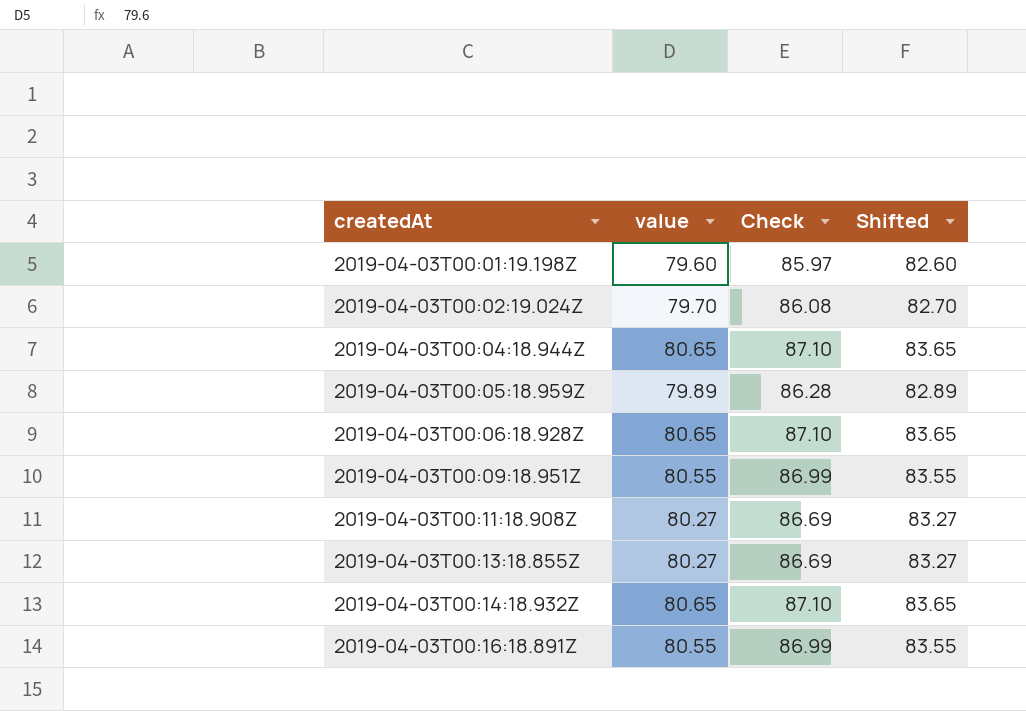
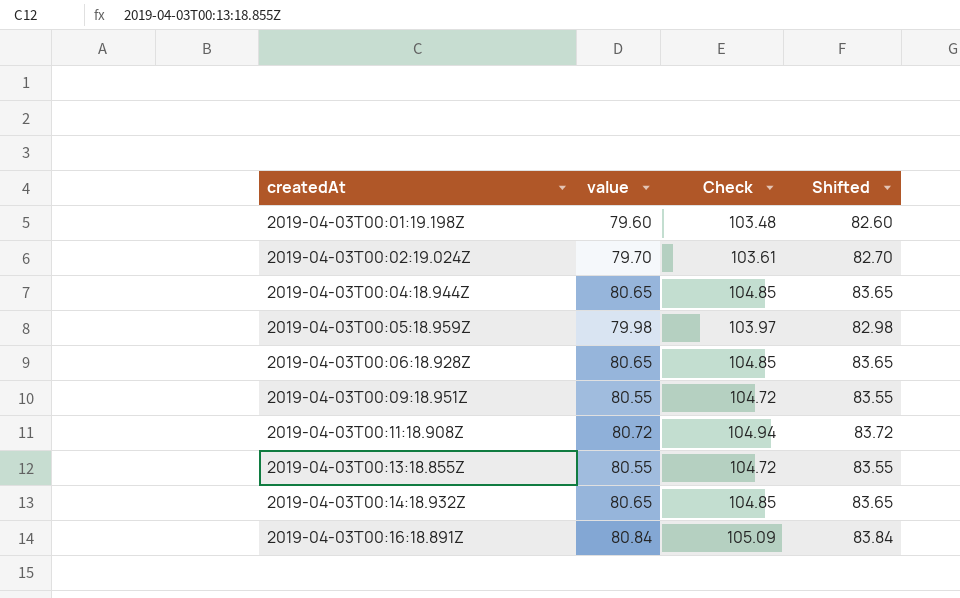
column Check | formula: [value] * 1.08 -> [value] * 1.3
2019-04-03T00:05:18.959Z | value: 79.89 -> 79.98
2019-04-03T00:05:18.959Z | Shifted: 82.89 -> 82.98
2019-04-03T00:11:18.908Z | value: 80.27 -> 80.72
2019-04-03T00:11:18.908Z | Shifted: 83.27 -> 83.72
2019-04-03T00:13:18.855Z | value: 80.27 -> 80.55
2019-04-03T00:13:18.855Z | Shifted: 83.27 -> 83.55
2019-04-03T00:16:18.891Z | value: 80.55 -> 80.84
2019-04-03T00:16:18.891Z | Shifted: 83.55 -> 83.84

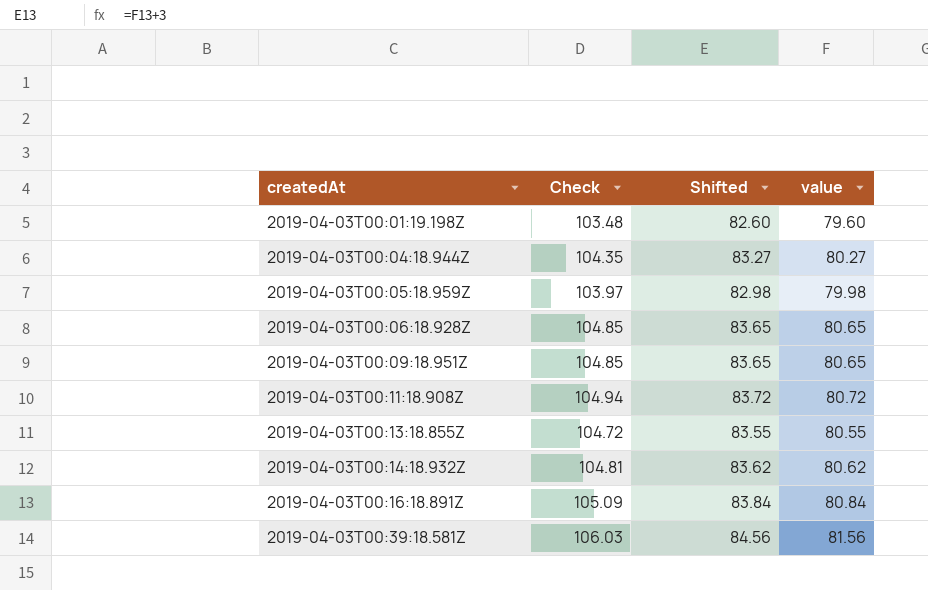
column value | position: 2 -> 4
row 2019-04-03T00:02:19.024Z: 79.70 | 103.61 | 82.70 -> none
2019-04-03T00:04:18.944Z | Check: 104.85 -> 104.35
2019-04-03T00:04:18.944Z | Shifted: 83.65 -> 83.27
2019-04-03T00:04:18.944Z | value: 80.65 -> 80.27
2019-04-03T00:09:18.951Z | Check: 104.72 -> 104.85
2019-04-03T00:09:18.951Z | Shifted: 83.55 -> 83.65
2019-04-03T00:09:18.951Z | value: 80.55 -> 80.65
2019-04-03T00:14:18.932Z | Check: 104.85 -> 104.81
2019-04-03T00:14:18.932Z | Shifted: 83.65 -> 83.62
2019-04-03T00:14:18.932Z | value: 80.65 -> 80.62
row 2019-04-03T00:39:18.581Z: none -> 106.03 | 84.56 | 81.56

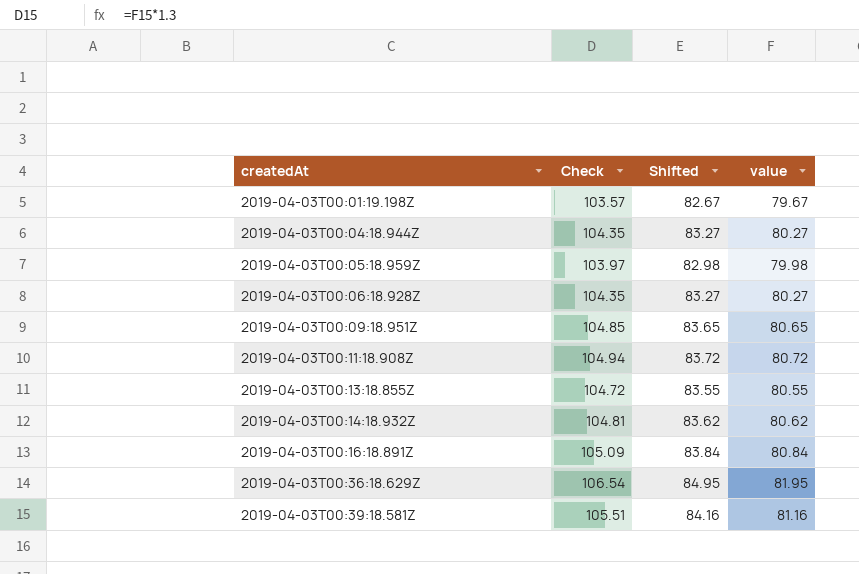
2019-04-03T00:01:19.198Z | Check: 103.48 -> 103.57
2019-04-03T00:01:19.198Z | Shifted: 82.60 -> 82.67
2019-04-03T00:01:19.198Z | value: 79.60 -> 79.67
2019-04-03T00:06:18.928Z | Check: 104.85 -> 104.35
2019-04-03T00:06:18.928Z | Shifted: 83.65 -> 83.27
2019-04-03T00:06:18.928Z | value: 80.65 -> 80.27
row 2019-04-03T00:36:18.629Z: none -> 106.54 | 84.95 | 81.95
2019-04-03T00:39:18.581Z | Check: 106.03 -> 105.51
2019-04-03T00:39:18.581Z | Shifted: 84.56 -> 84.16
2019-04-03T00:39:18.581Z | value: 81.56 -> 81.16

